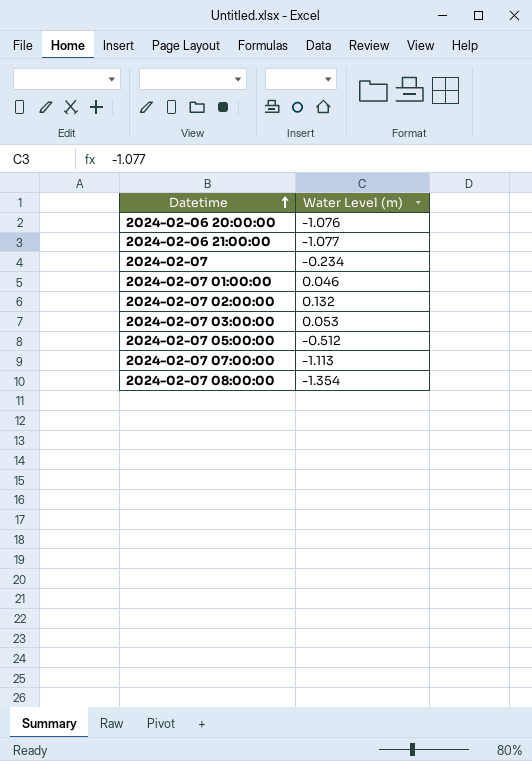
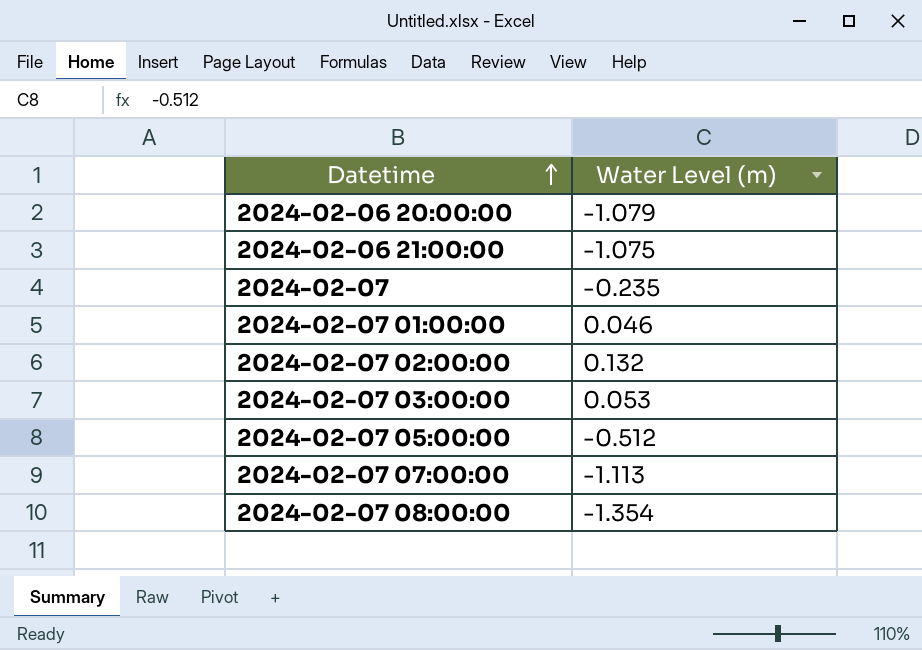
2024-02-06 20:00:00 | Water Level (m): -1.076 -> -1.079
2024-02-06 21:00:00 | Water Level (m): -1.077 -> -1.075
2024-02-07 | Water Level (m): -0.234 -> -0.235

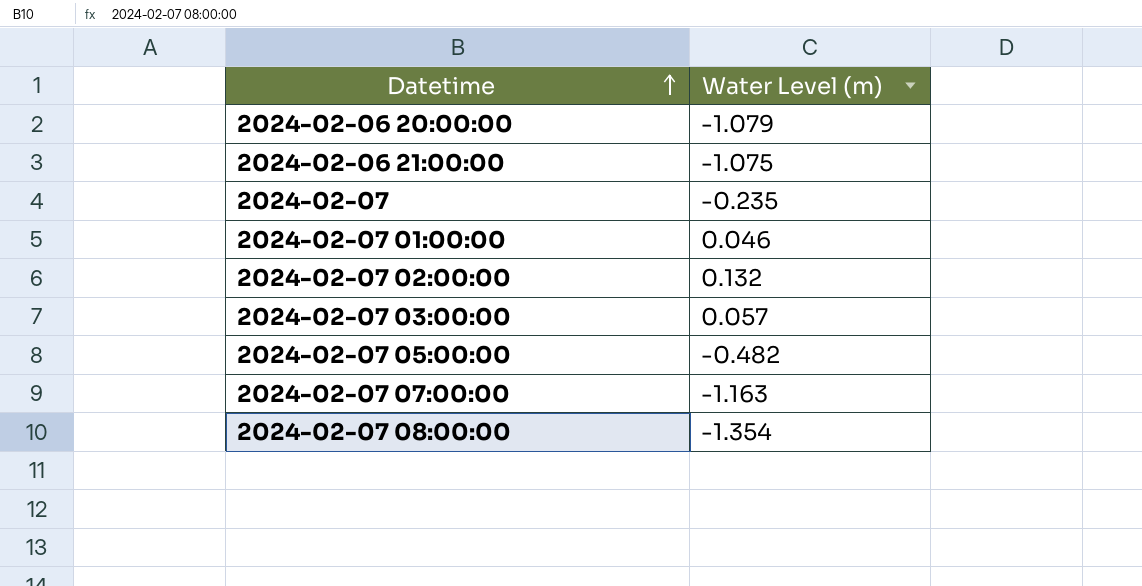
2024-02-07 03:00:00 | Water Level (m): 0.053 -> 0.057
2024-02-07 05:00:00 | Water Level (m): -0.512 -> -0.482
2024-02-07 07:00:00 | Water Level (m): -1.113 -> -1.163

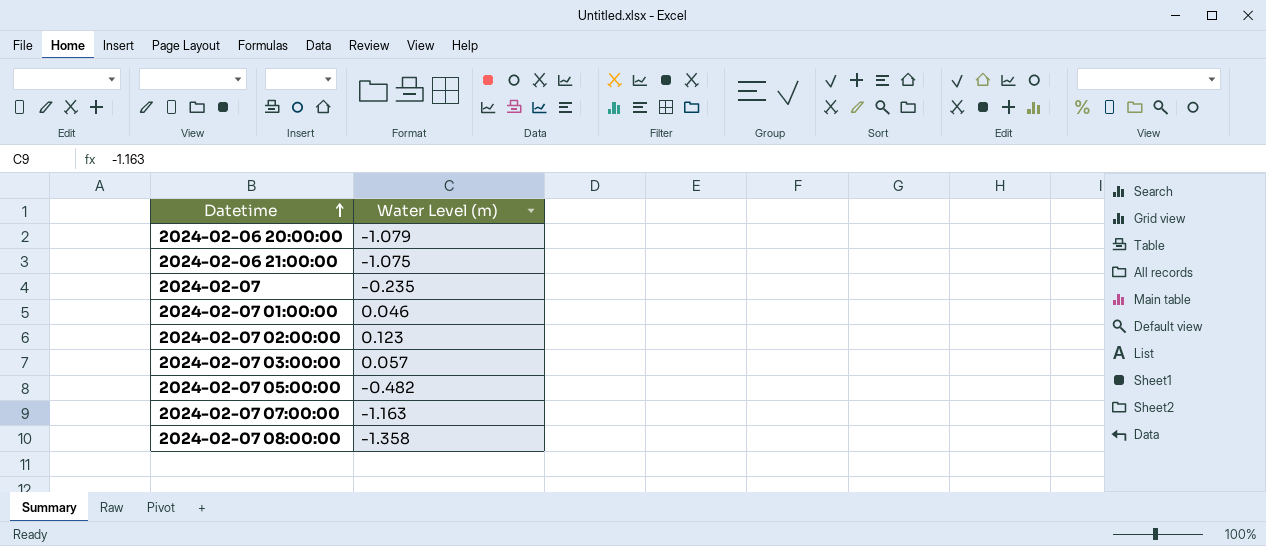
2024-02-07 02:00:00 | Water Level (m): 0.132 -> 0.123
2024-02-07 08:00:00 | Water Level (m): -1.354 -> -1.358

